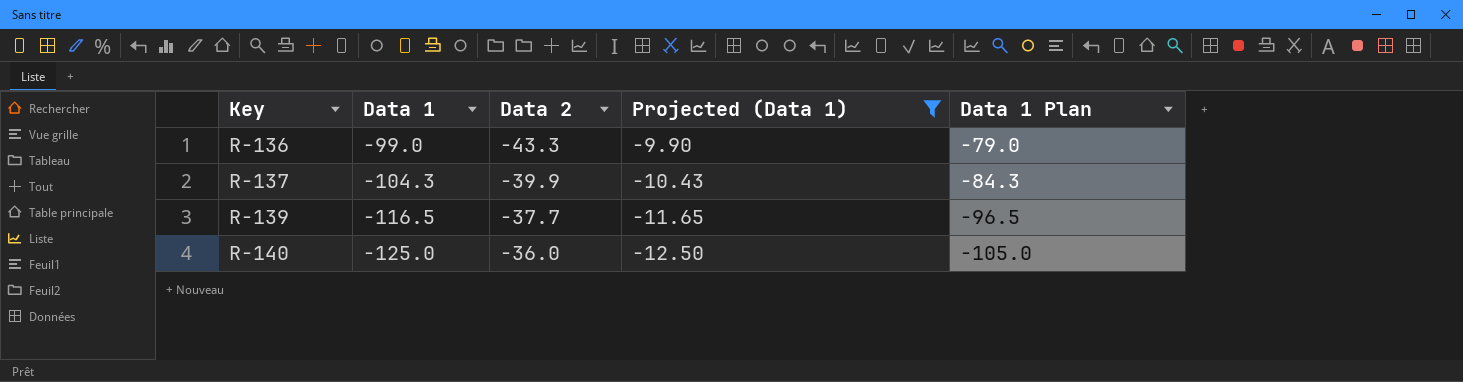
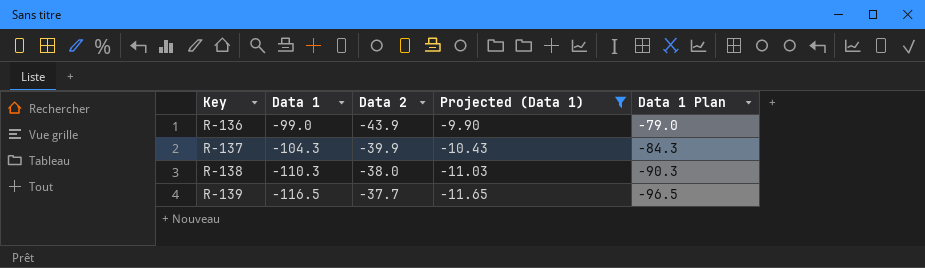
row R-140: -125.0 | -36.0 | -12.50 | -105.0 -> none
R-136 | Data 2: -43.3 -> -43.9
row R-138: none -> -110.3 | -38.0 | -11.03 | -90.3

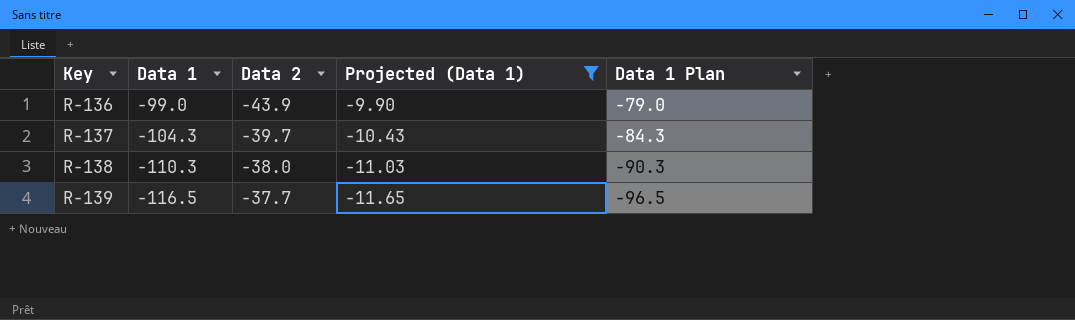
R-137 | Data 2: -39.9 -> -39.7

